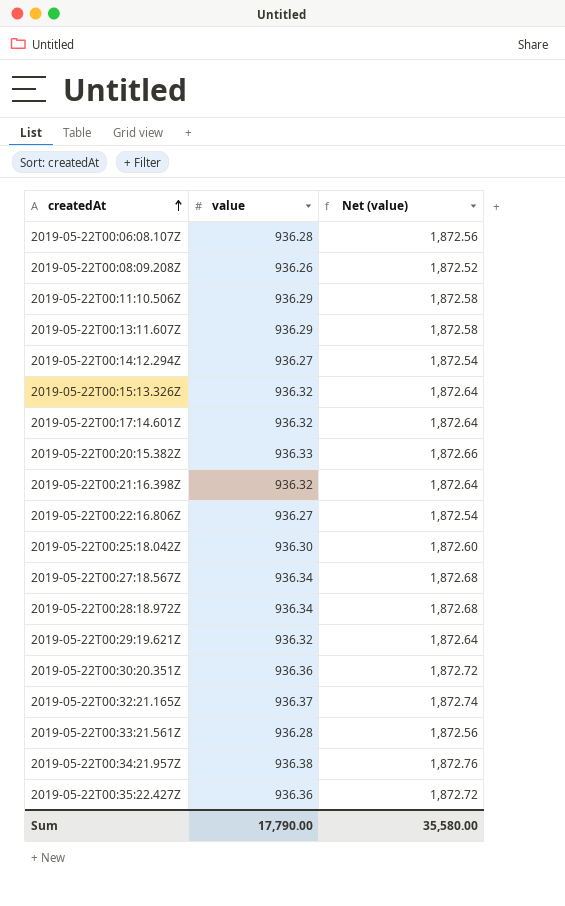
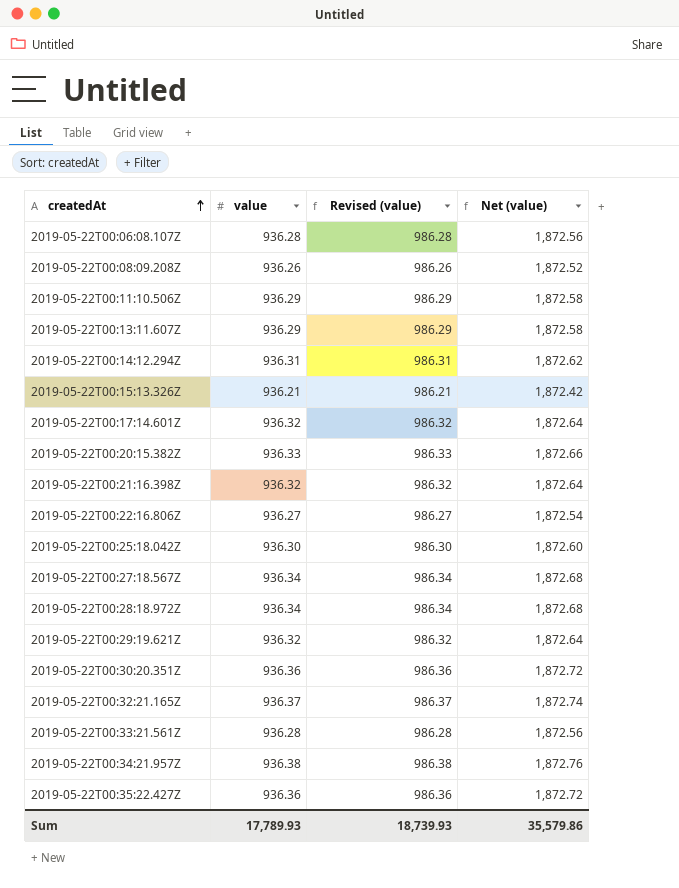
column Revised (value) | formula: none -> [value] + 50
2019-05-22T00:14:12.294Z | value: 936.27 -> 936.31
2019-05-22T00:14:12.294Z | Net (value): 1,872.54 -> 1,872.62
2019-05-22T00:15:13.326Z | value: 936.32 -> 936.21
2019-05-22T00:15:13.326Z | Net (value): 1,872.64 -> 1,872.42
Sum | value: 17,790.00 -> 17,789.93
Sum | Net (value): 35,580.00 -> 35,579.86

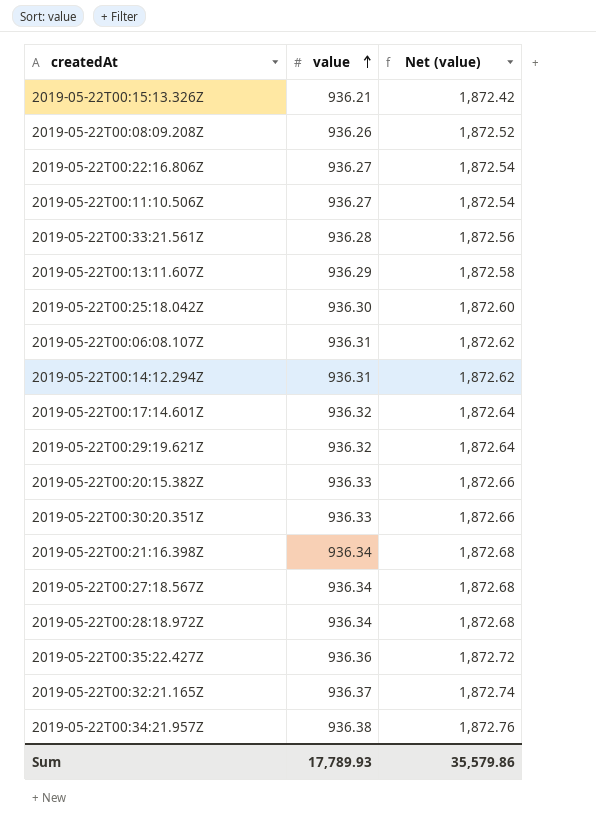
row order: createdAt ascending -> value ascending
column Revised (value) | formula: [value] + 50 -> none
2019-05-22T00:11:10.506Z | value: 936.29 -> 936.27
2019-05-22T00:11:10.506Z | Net (value): 1,872.58 -> 1,872.54
2019-05-22T00:06:08.107Z | value: 936.28 -> 936.31
2019-05-22T00:06:08.107Z | Net (value): 1,872.56 -> 1,872.62
2019-05-22T00:30:20.351Z | value: 936.36 -> 936.33
2019-05-22T00:30:20.351Z | Net (value): 1,872.72 -> 1,872.66
2019-05-22T00:21:16.398Z | value: 936.32 -> 936.34
2019-05-22T00:21:16.398Z | Net (value): 1,872.64 -> 1,872.68

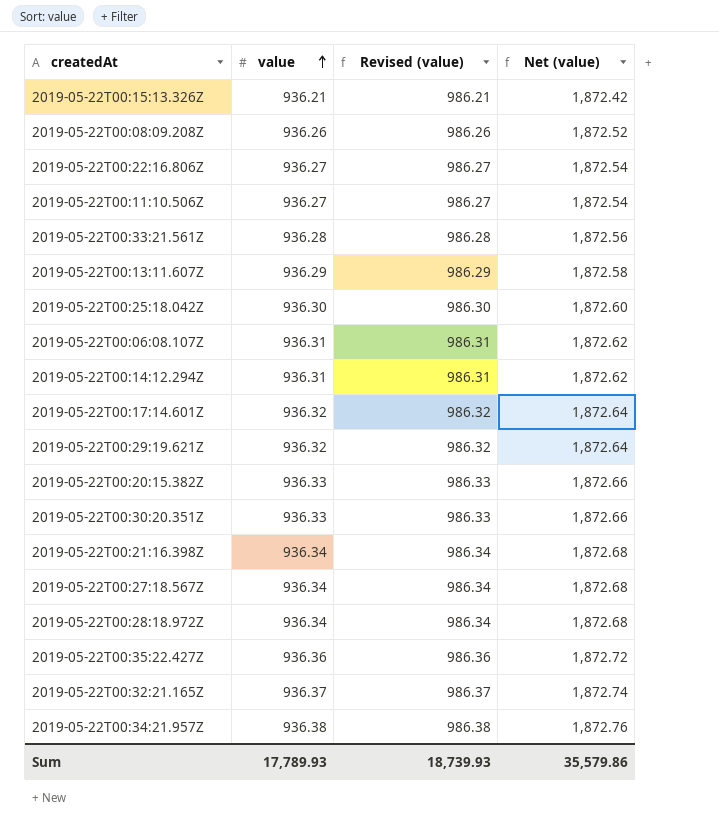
column Revised (value) | formula: none -> [value] + 50

